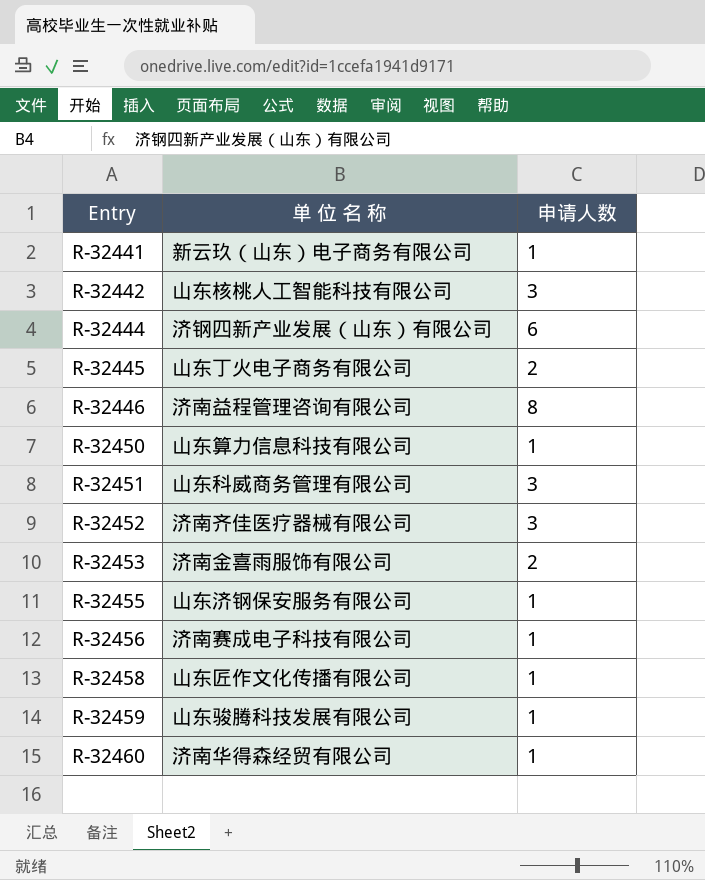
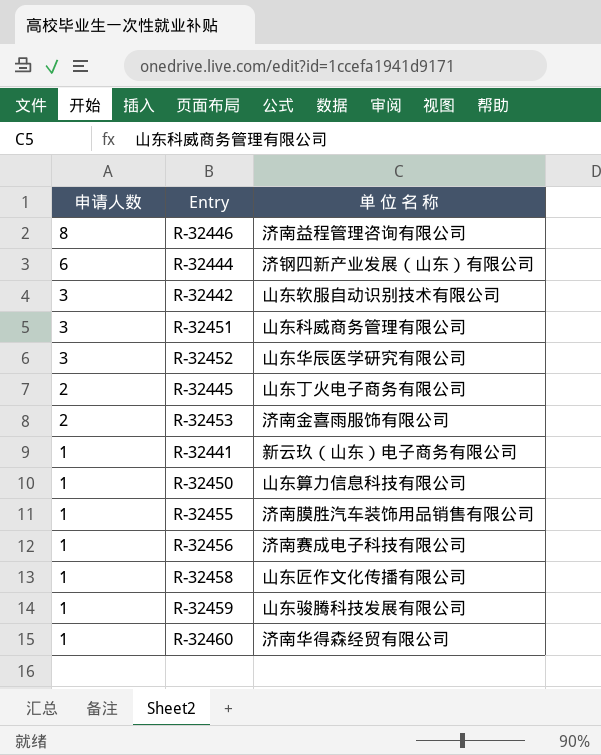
row order: Entry ascending -> 申请人数 descending
column 申请人数 | position: 3 -> 1
R-32442 | 单 位 名 称: 山东核桃人工智能科技有限公司 -> 山东软服自动识别技术有限公司
R-32452 | 单 位 名 称: 济南齐佳医疗器械有限公司 -> 山东华辰医学研究有限公司
R-32455 | 单 位 名 称: 山东济钢保安服务有限公司 -> 济南膜胜汽车装饰用品销售有限公司

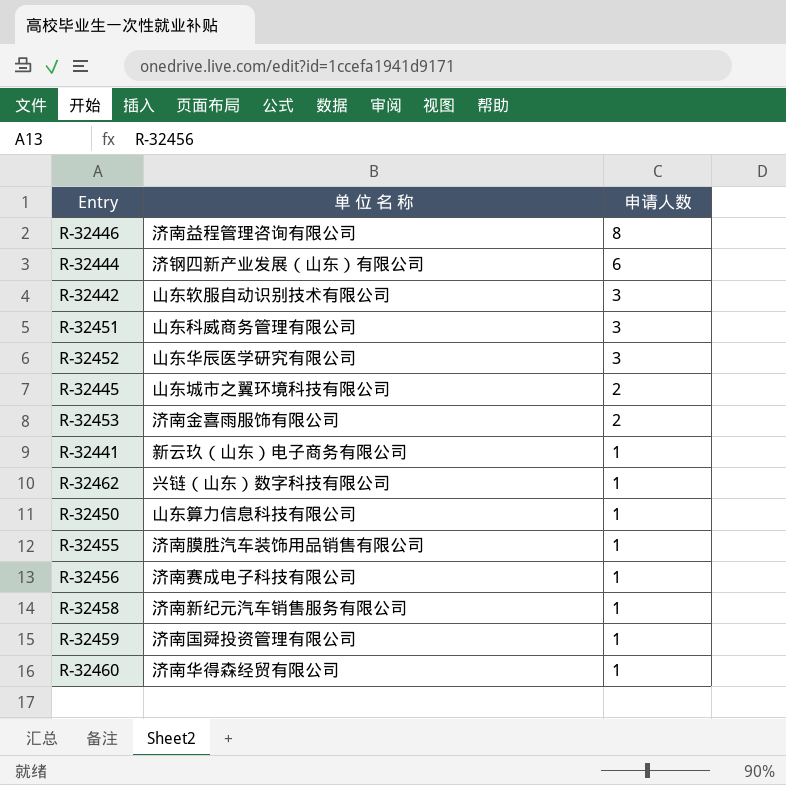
column 申请人数 | position: 1 -> 3
R-32445 | 单 位 名 称: 山东丁火电子商务有限公司 -> 山东城市之翼环境科技有限公司
row R-32462: none -> 兴链（山东）数字科技有限公司 | 1
R-32458 | 单 位 名 称: 山东匠作文化传播有限公司 -> 济南新纪元汽车销售服务有限公司
R-32459 | 单 位 名 称: 山东骏腾科技发展有限公司 -> 济南国舜投资管理有限公司

